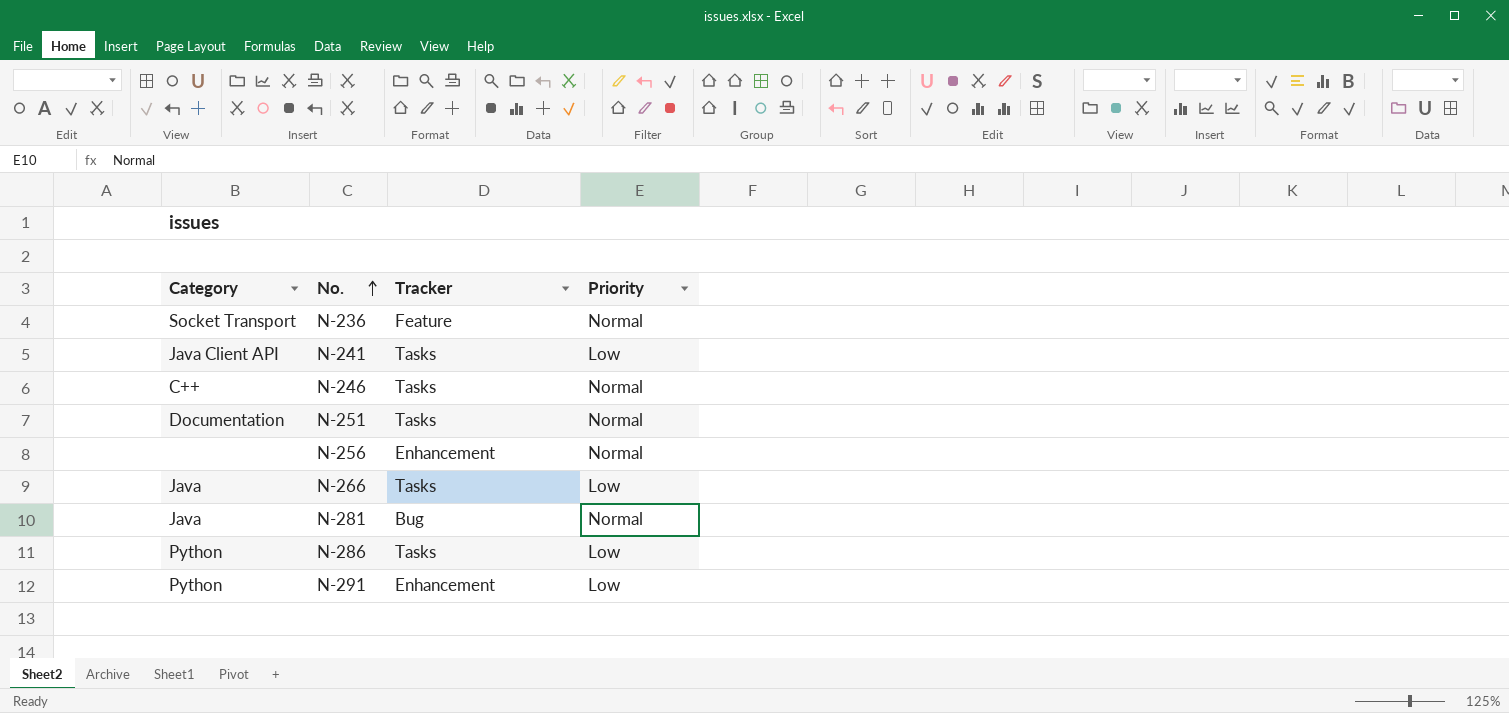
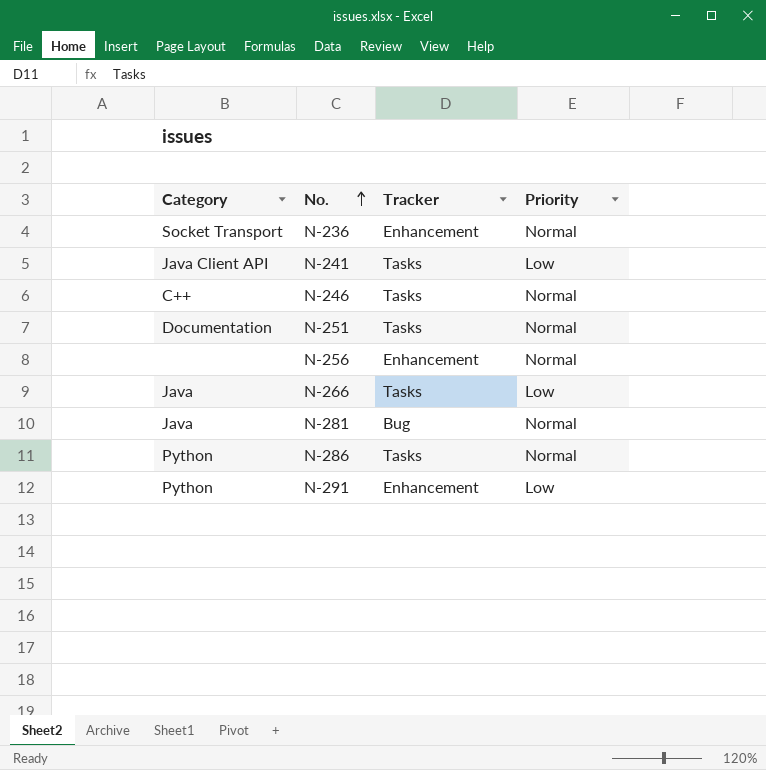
N-236 | Tracker: Feature -> Enhancement
N-286 | Priority: Low -> Normal

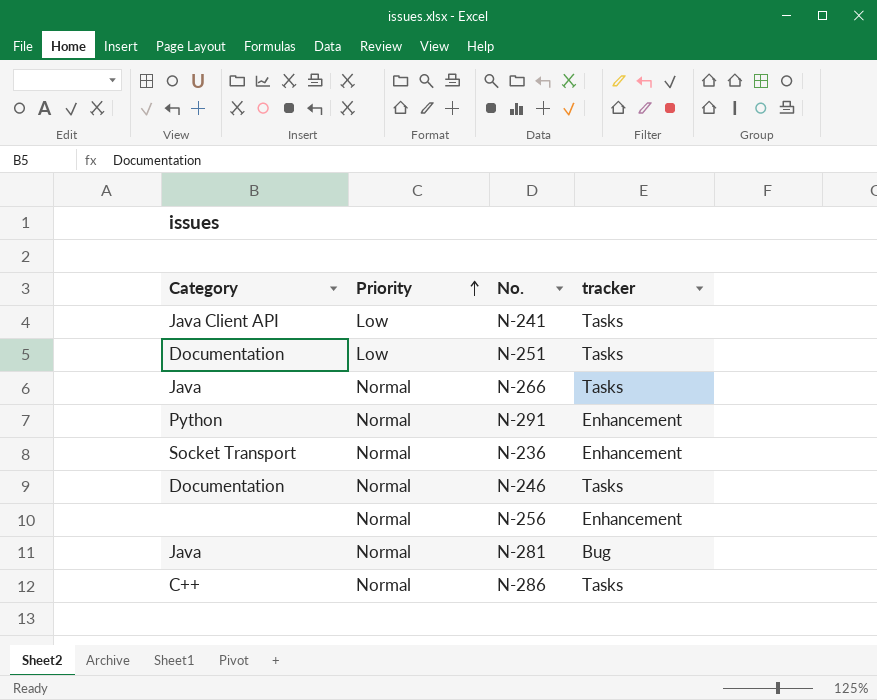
row order: No. ascending -> Priority ascending
column Priority | position: 4 -> 2
column name: Tracker -> tracker
N-251 | Priority: Normal -> Low
N-266 | Priority: Low -> Normal
N-291 | Priority: Low -> Normal
N-246 | Category: C++ -> Documentation
N-286 | Category: Python -> C++

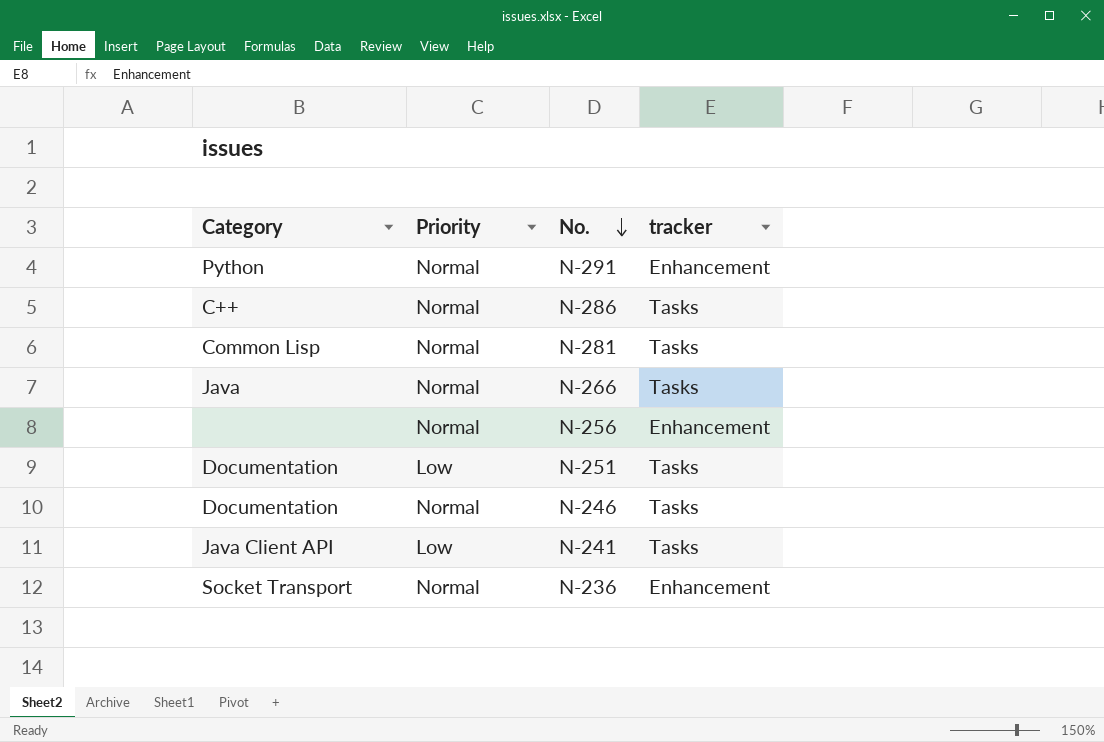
row order: Priority ascending -> No. descending
N-281 | Category: Java -> Common Lisp
N-281 | tracker: Bug -> Tasks

